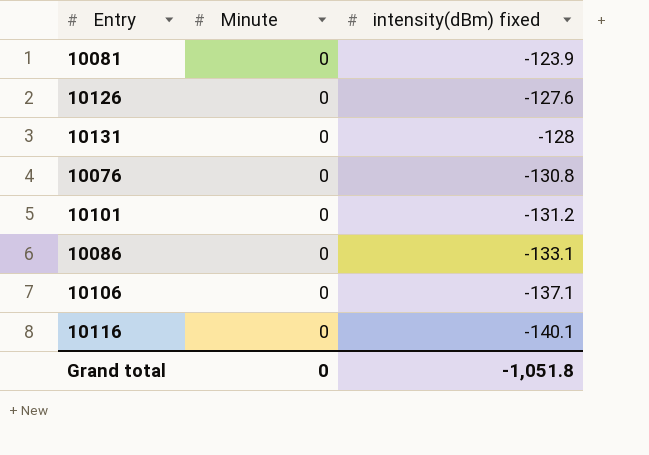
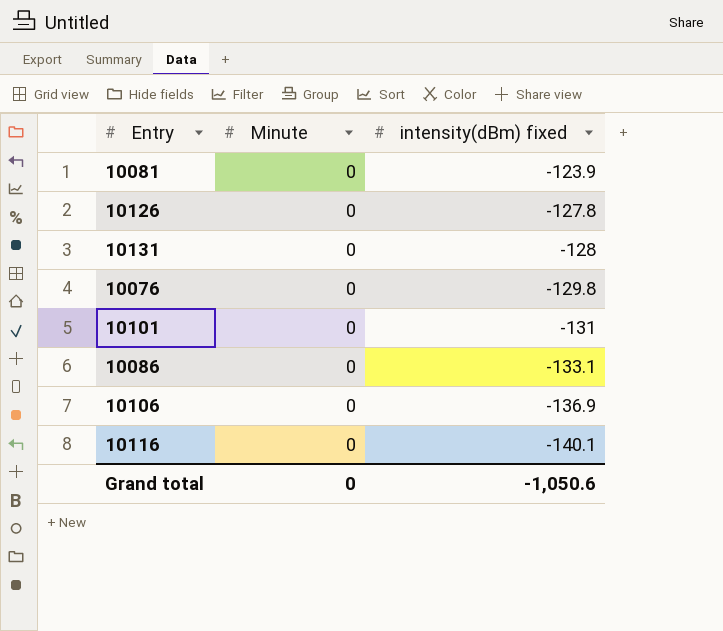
10126 | intensity(dBm) fixed: -127.6 -> -127.8
10076 | intensity(dBm) fixed: -130.8 -> -129.8
10101 | intensity(dBm) fixed: -131.2 -> -131
10106 | intensity(dBm) fixed: -137.1 -> -136.9
Grand total | intensity(dBm) fixed: -1,051.8 -> -1,050.6

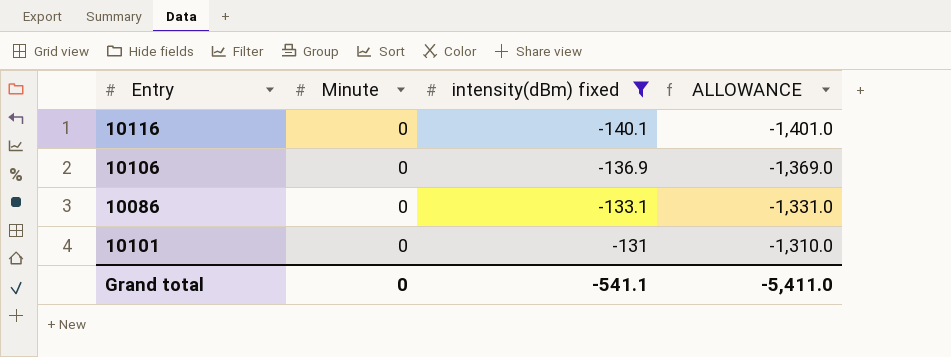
filter: none -> intensity(dBm) fixed <= -131
row order: intensity(dBm) fixed descending -> intensity(dBm) fixed ascending
column ALLOWANCE | formula: none -> [intensity(dBm) fixed] * 10
Grand total | intensity(dBm) fixed: -1,050.6 -> -541.1

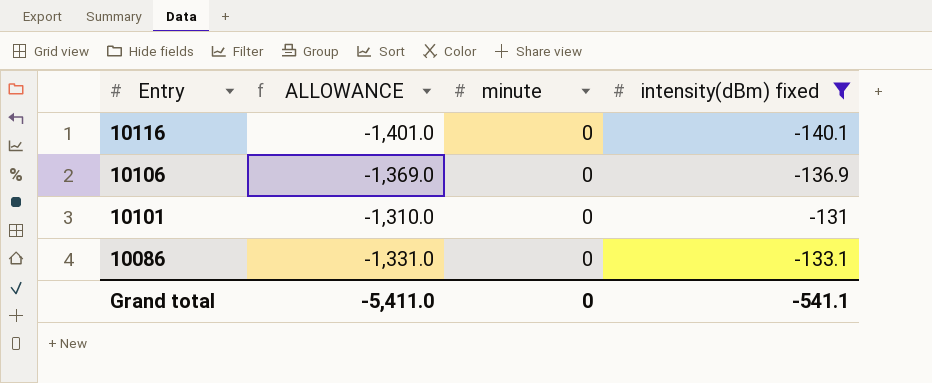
row order: intensity(dBm) fixed ascending -> Entry descending
column ALLOWANCE | position: 4 -> 2
column name: Minute -> minute

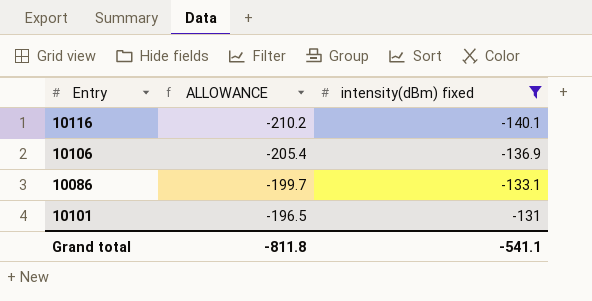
row order: Entry descending -> ALLOWANCE ascending
column minute | position: 3 -> none
column ALLOWANCE | formula: [intensity(dBm) fixed] * 10 -> [intensity(dBm) fixed] * 1.5
Grand total | ALLOWANCE: -5,411.0 -> -811.8

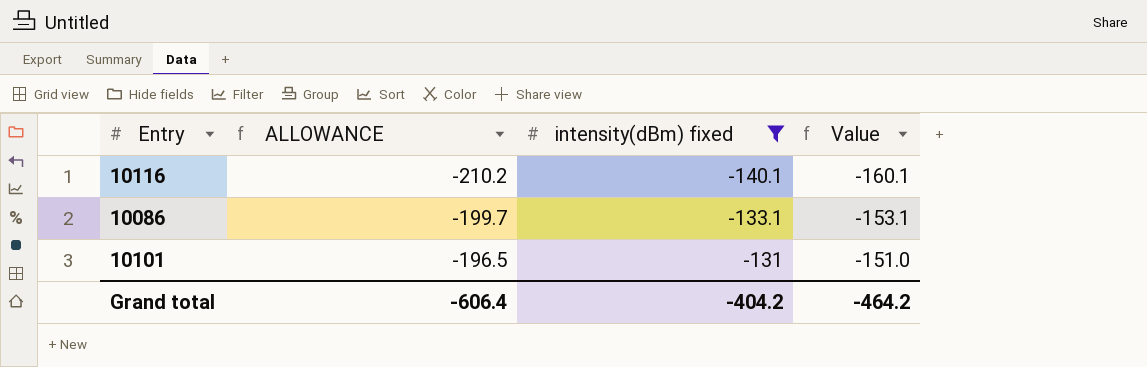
column Value | formula: none -> [intensity(dBm) fixed] - 20
row 10106: -205.4 | -136.9 -> none
Grand total | ALLOWANCE: -811.8 -> -606.4
Grand total | intensity(dBm) fixed: -541.1 -> -404.2

